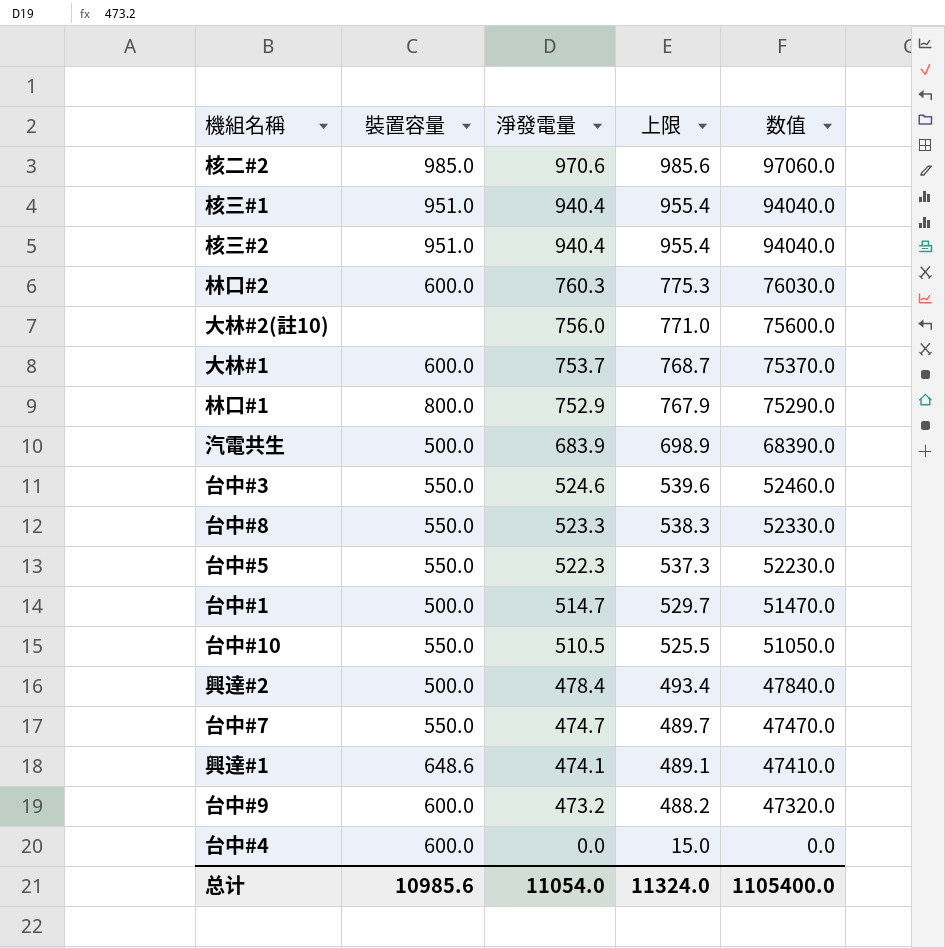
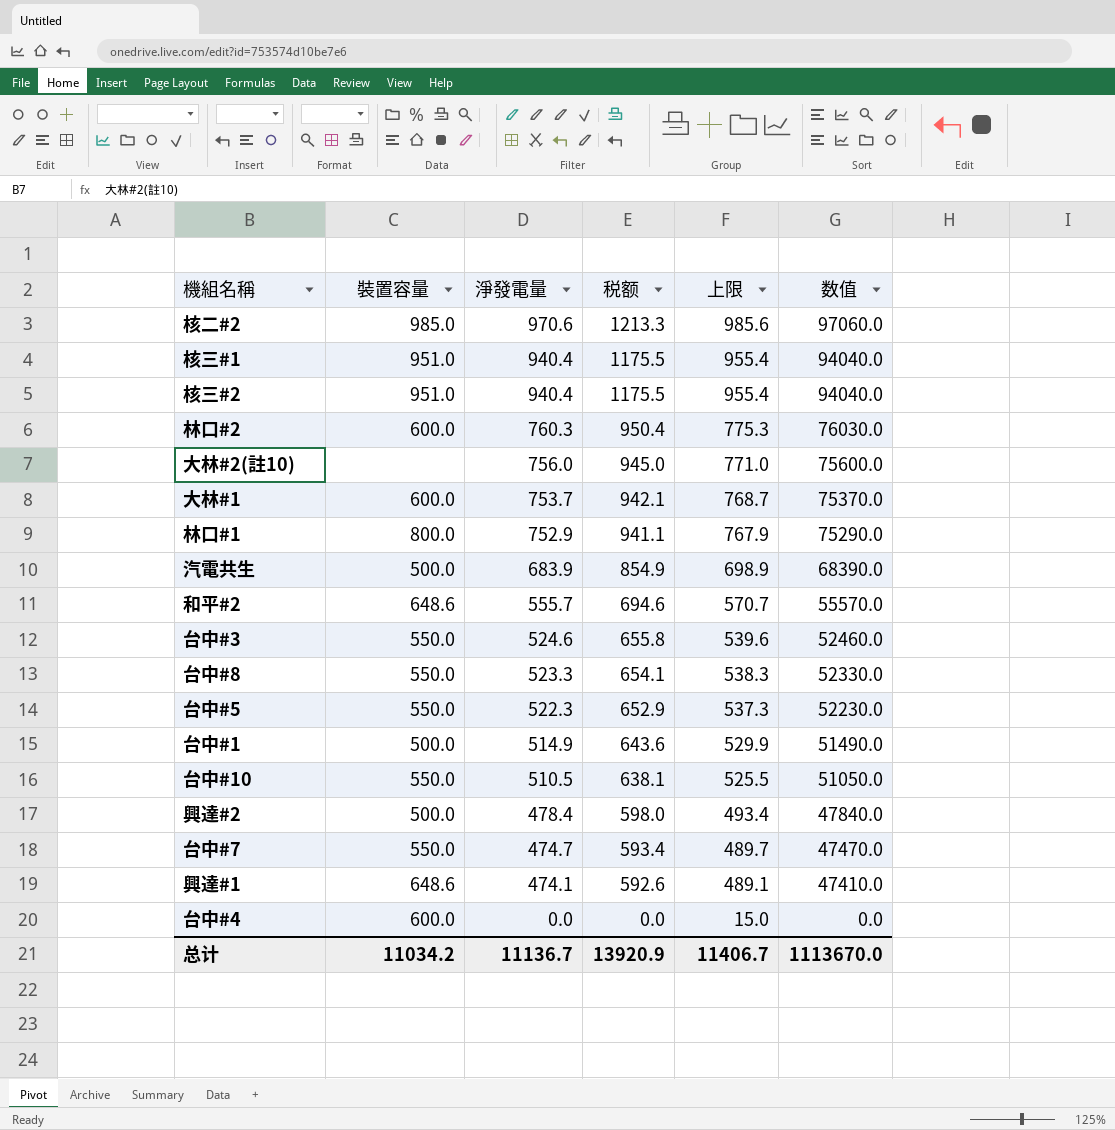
column 税额 | formula: none -> [淨發電量] * 1.25
row 台中#9: 600.0 | 473.2 | 488.2 | 47320.0 -> none
row 和平#2: none -> 648.6 | 555.7 | 694.6 | 570.7 | 55570.0
台中#1 | 淨發電量: 514.7 -> 514.9
台中#1 | 上限: 529.7 -> 529.9
台中#1 | 数值: 51470.0 -> 51490.0
总计 | 裝置容量: 10985.6 -> 11034.2
总计 | 淨發電量: 11054.0 -> 11136.7
总计 | 上限: 11324.0 -> 11406.7
总计 | 数值: 1105400.0 -> 1113670.0

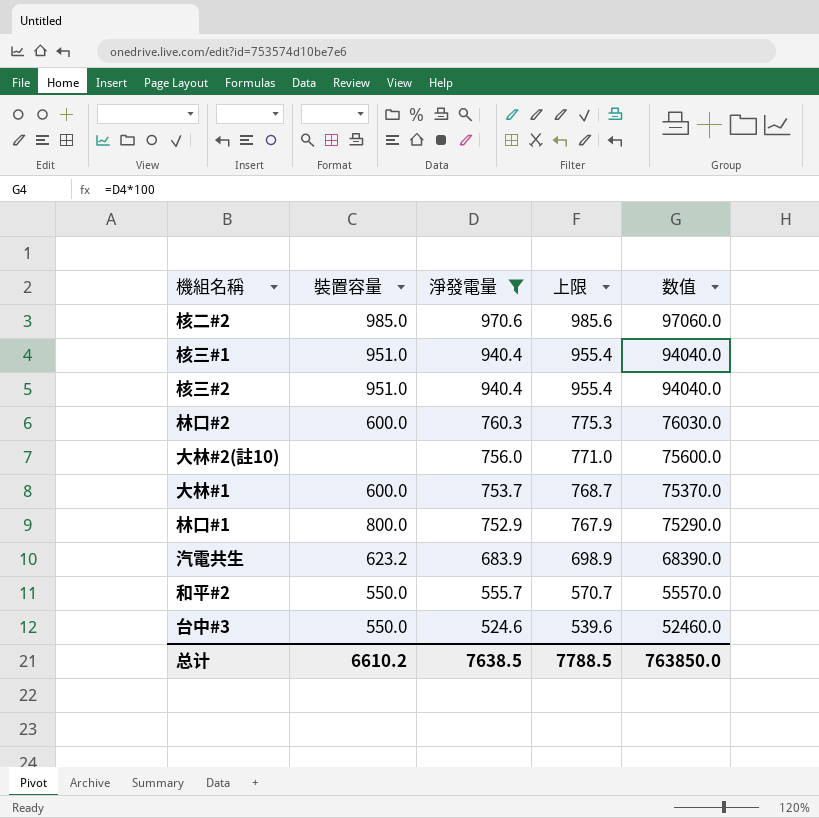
filter: none -> 淨發電量 >= 524.6
column 税额 | formula: [淨發電量] * 1.25 -> none
汽電共生 | 裝置容量: 500.0 -> 623.2
和平#2 | 裝置容量: 648.6 -> 550.0
总计 | 裝置容量: 11034.2 -> 6610.2
总计 | 淨發電量: 11136.7 -> 7638.5
总计 | 上限: 11406.7 -> 7788.5
总计 | 数值: 1113670.0 -> 763850.0

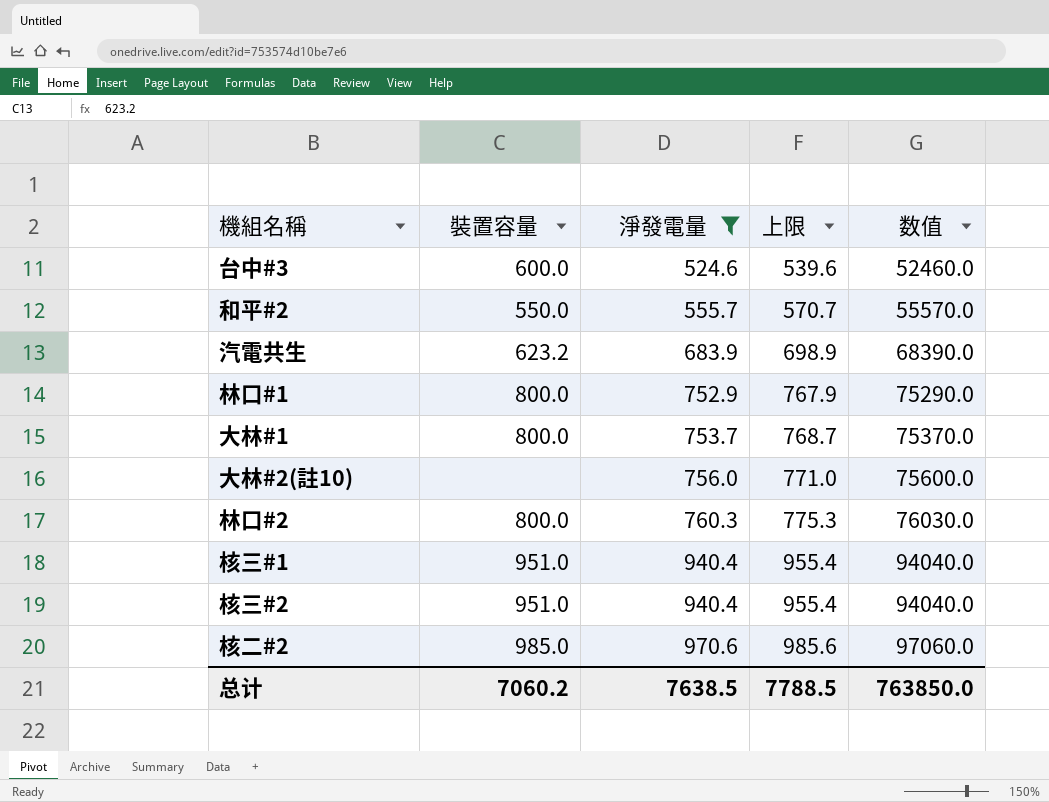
row order: 淨發電量 descending -> 淨發電量 ascending
台中#3 | 裝置容量: 550.0 -> 600.0
大林#1 | 裝置容量: 600.0 -> 800.0
林口#2 | 裝置容量: 600.0 -> 800.0
总计 | 裝置容量: 6610.2 -> 7060.2

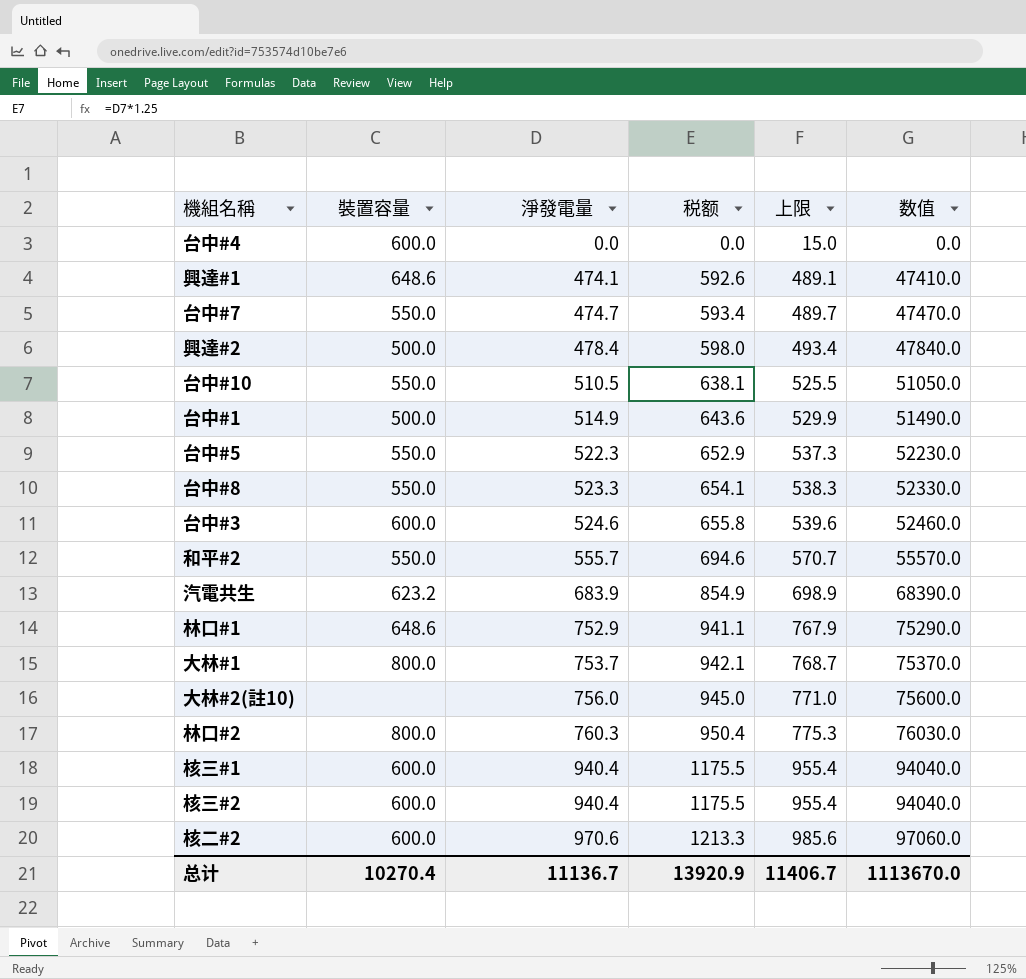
filter: 淨發電量 >= 524.6 -> none
column 税额 | formula: none -> [淨發電量] * 1.25
林口#1 | 裝置容量: 800.0 -> 648.6
核三#1 | 裝置容量: 951.0 -> 600.0
核三#2 | 裝置容量: 951.0 -> 600.0
核二#2 | 裝置容量: 985.0 -> 600.0
总计 | 裝置容量: 7060.2 -> 10270.4
总计 | 淨發電量: 7638.5 -> 11136.7
总计 | 上限: 7788.5 -> 11406.7
总计 | 数值: 763850.0 -> 1113670.0

